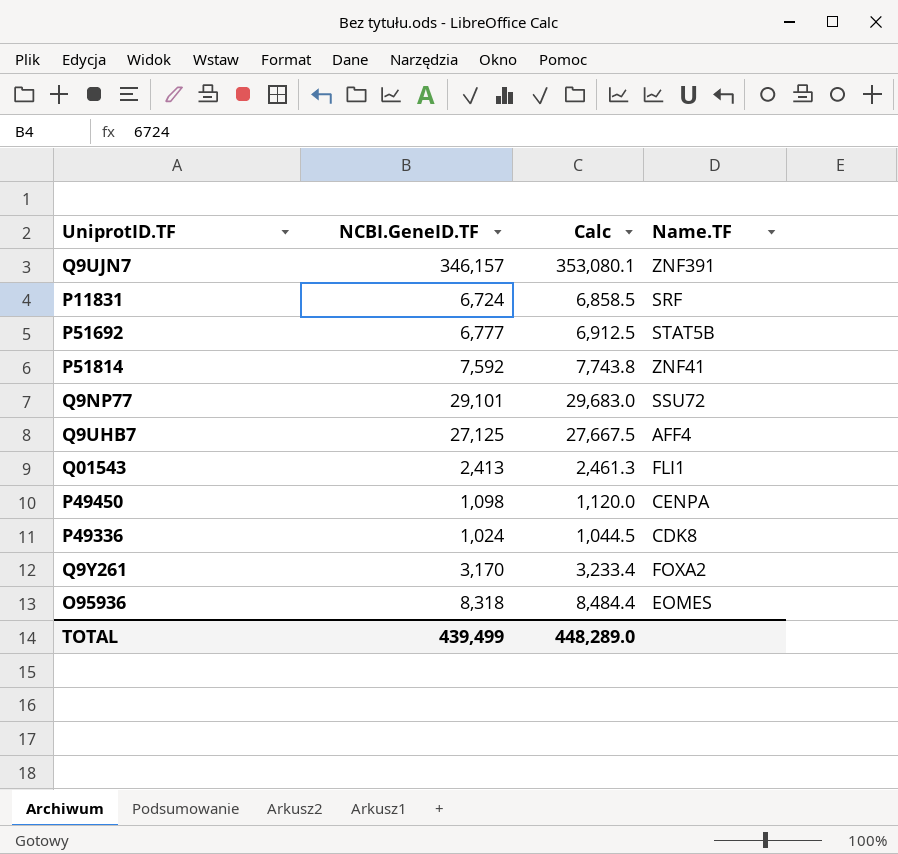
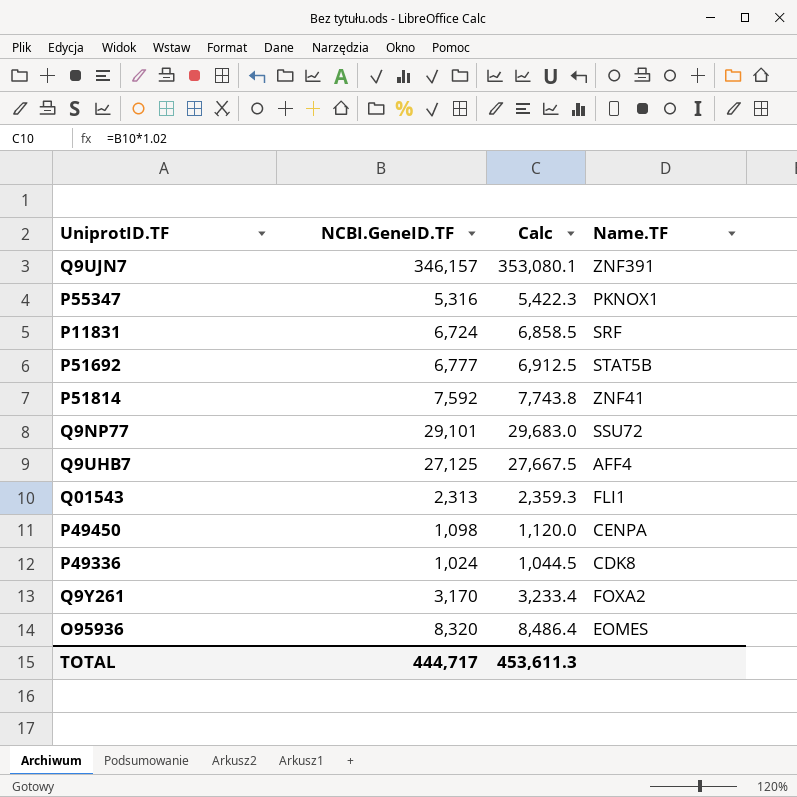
row P55347: none -> 5,316 | 5,422.3 | PKNOX1
Q01543 | NCBI.GeneID.TF: 2,413 -> 2,313
Q01543 | Calc: 2,461.3 -> 2,359.3
O95936 | NCBI.GeneID.TF: 8,318 -> 8,320
O95936 | Calc: 8,484.4 -> 8,486.4
TOTAL | NCBI.GeneID.TF: 439,499 -> 444,717
TOTAL | Calc: 448,289.0 -> 453,611.3

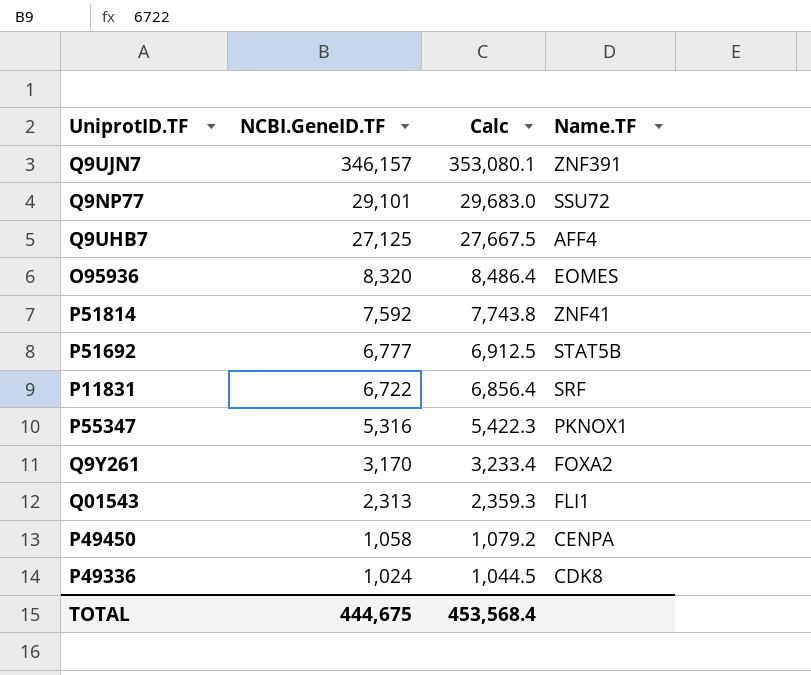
row order: none -> NCBI.GeneID.TF descending
P11831 | NCBI.GeneID.TF: 6,724 -> 6,722
P11831 | Calc: 6,858.5 -> 6,856.4
P49450 | NCBI.GeneID.TF: 1,098 -> 1,058
P49450 | Calc: 1,120.0 -> 1,079.2
TOTAL | NCBI.GeneID.TF: 444,717 -> 444,675
TOTAL | Calc: 453,611.3 -> 453,568.4

